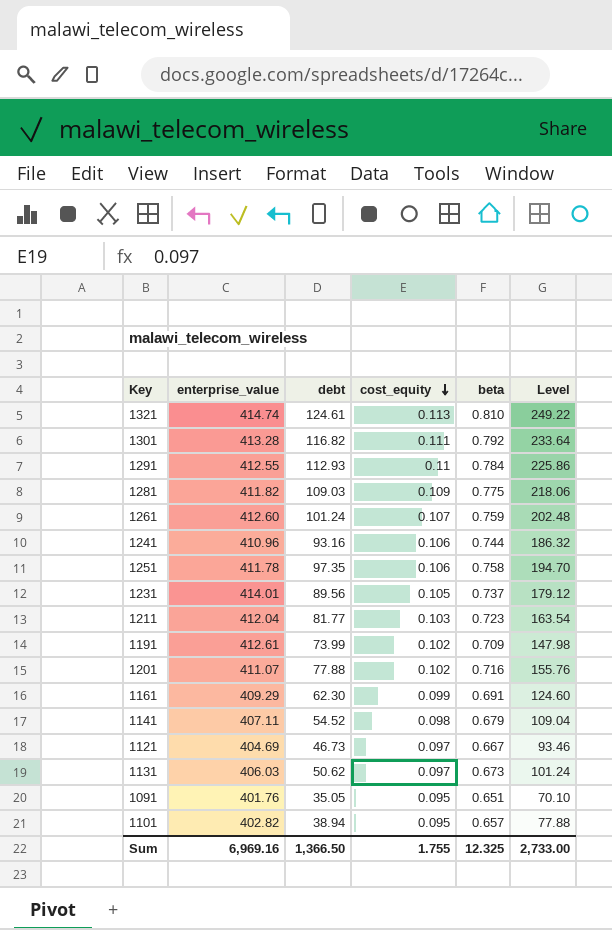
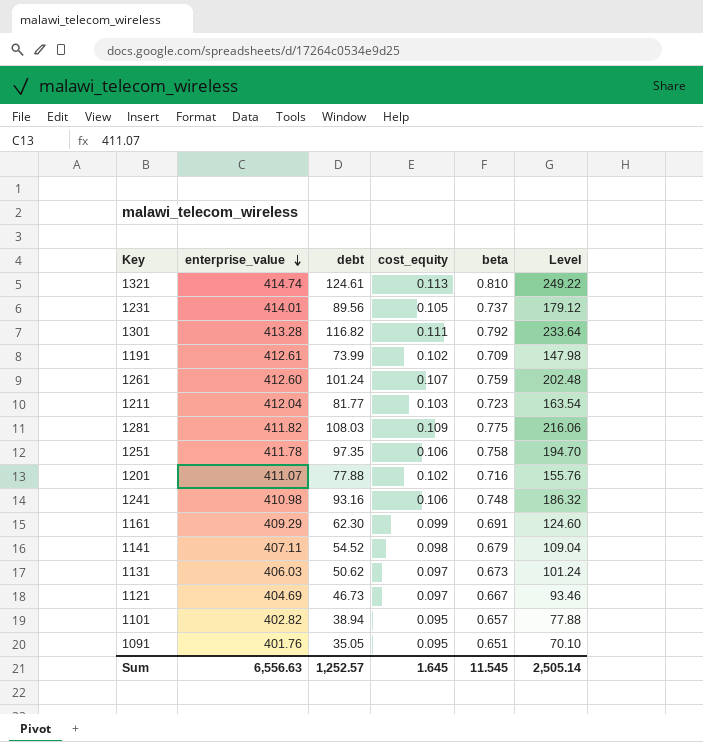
row order: cost_equity descending -> enterprise_value descending
row 1291: 412.55 | 112.93 | 0.11 | 0.784 | 225.86 -> none
1281 | debt: 109.03 -> 108.03
1281 | Level: 218.06 -> 216.06
1241 | enterprise_value: 410.96 -> 410.98
1241 | beta: 0.744 -> 0.748
Sum | enterprise_value: 6,969.16 -> 6,556.63
Sum | debt: 1,366.50 -> 1,252.57
Sum | cost_equity: 1.755 -> 1.645
Sum | beta: 12.325 -> 11.545
Sum | Level: 2,733.00 -> 2,505.14

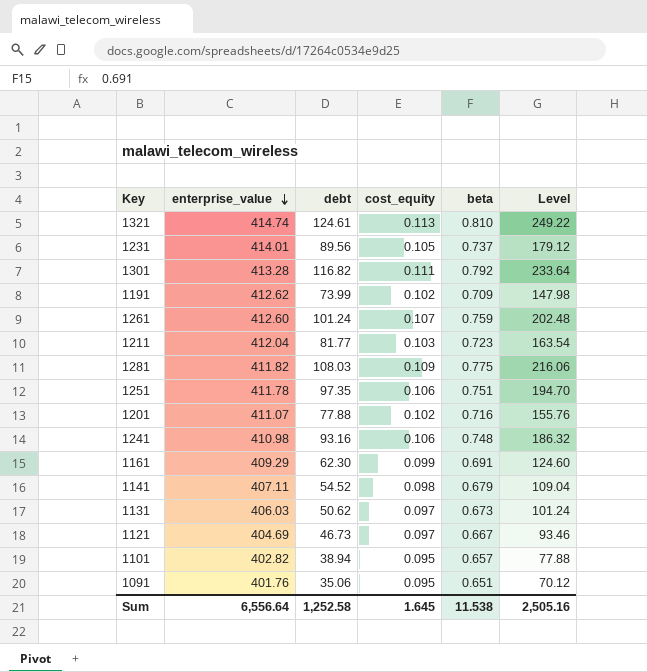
1191 | enterprise_value: 412.61 -> 412.62
1251 | beta: 0.758 -> 0.751
1091 | debt: 35.05 -> 35.06
1091 | Level: 70.10 -> 70.12
Sum | enterprise_value: 6,556.63 -> 6,556.64
Sum | debt: 1,252.57 -> 1,252.58
Sum | beta: 11.545 -> 11.538
Sum | Level: 2,505.14 -> 2,505.16

